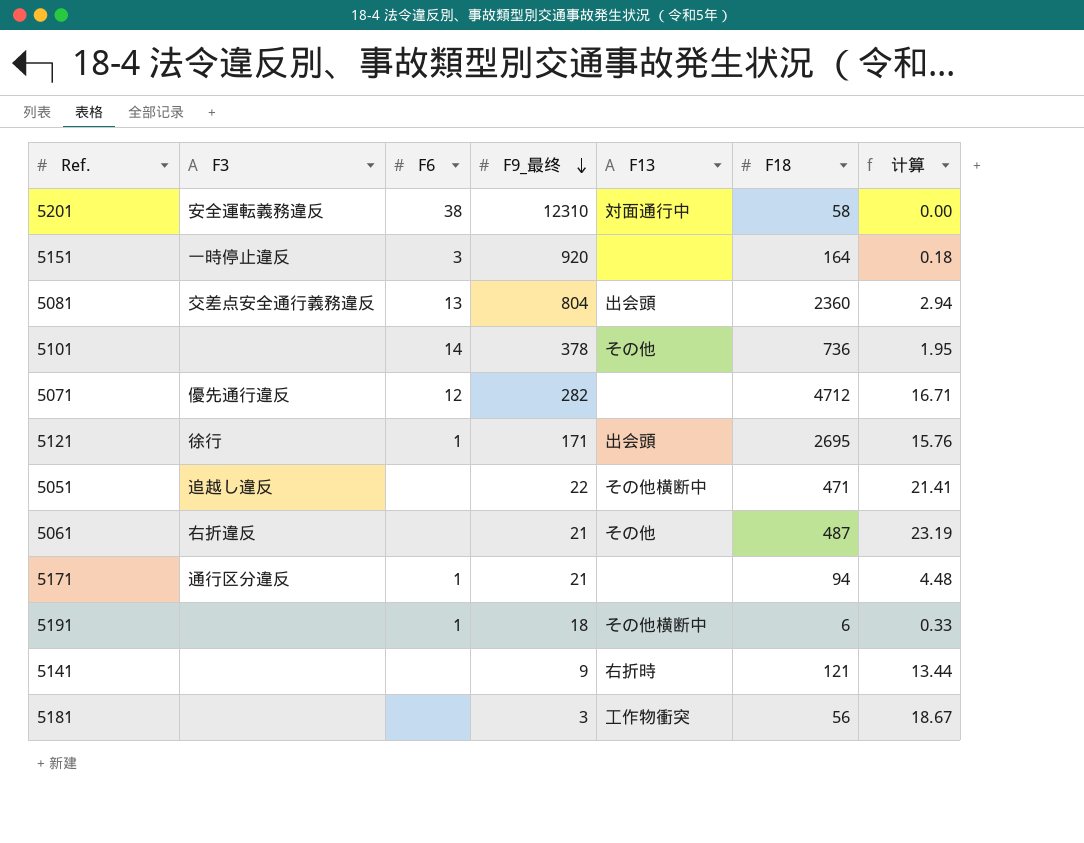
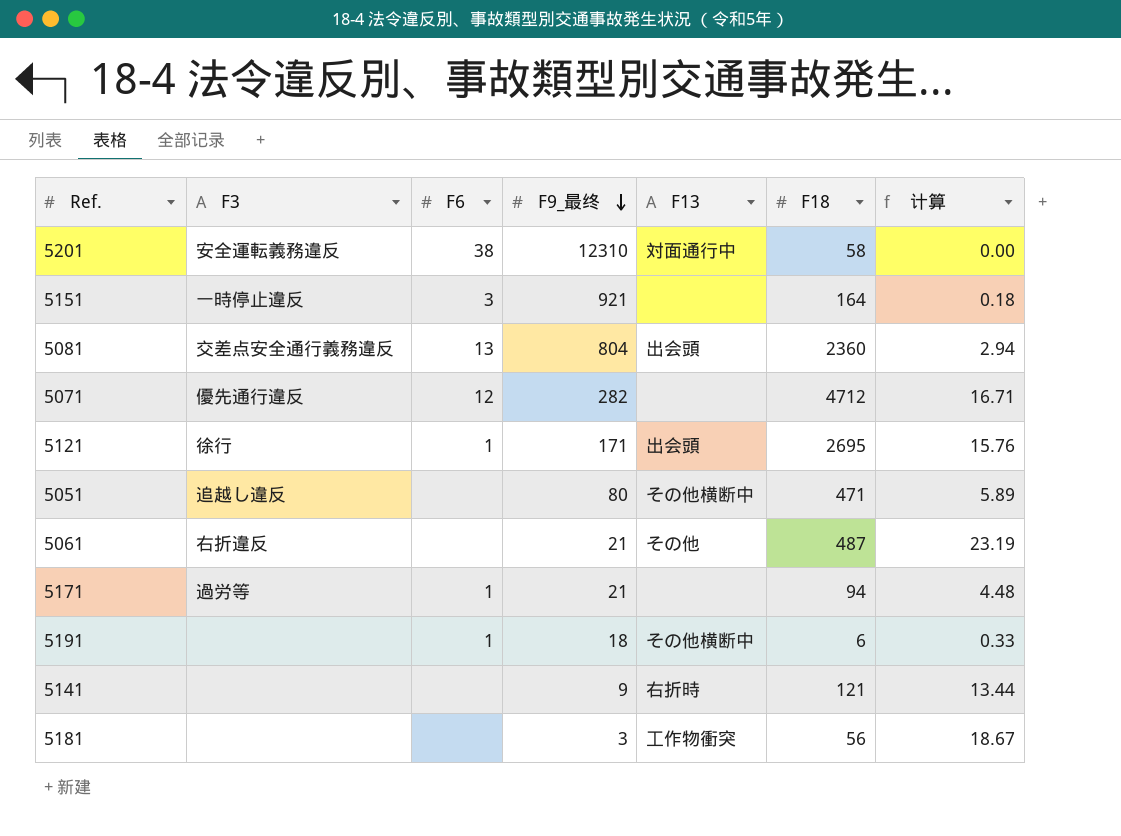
row 5101: none | 14 | 378 | その他 | 736 | 1.95 -> none
5151 | F9_最终: 920 -> 921
5051 | F9_最终: 22 -> 80
5051 | 计算: 21.41 -> 5.89
5171 | F3: 通行区分違反 -> 過労等

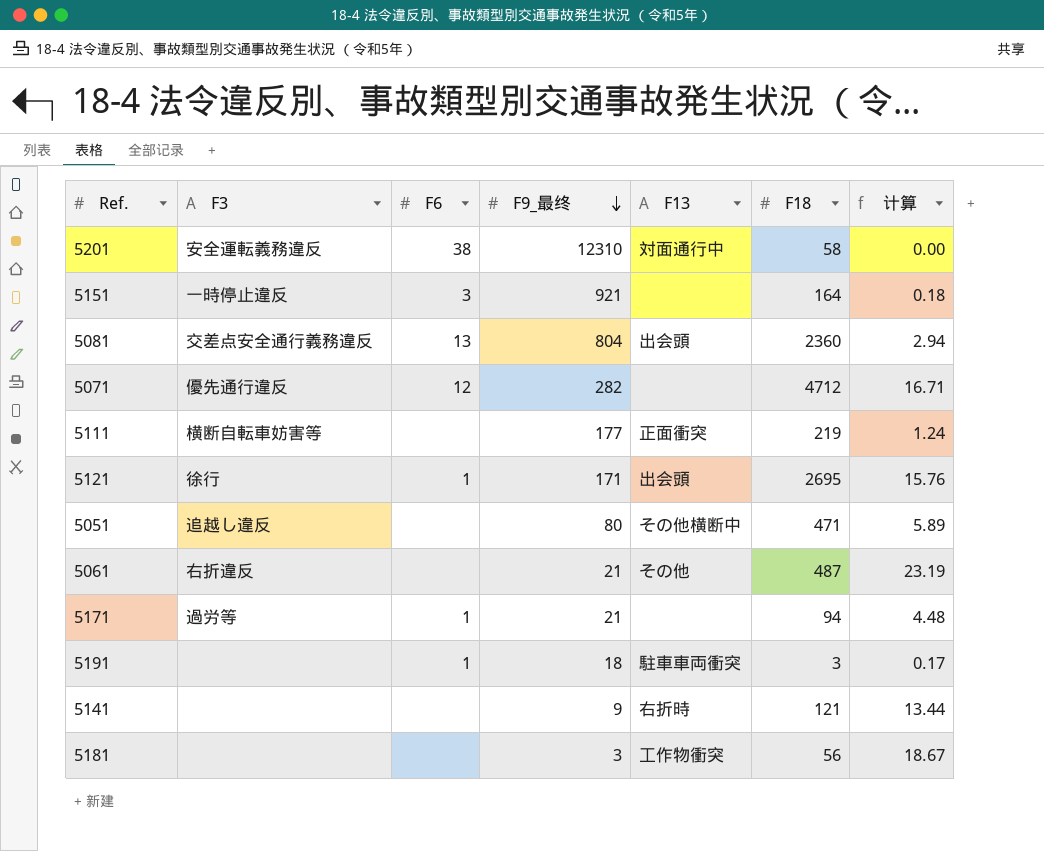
row 5111: none -> 横断自転車妨害等 | none | 177 | 正面衝突 | 219 | 1.24
5191 | F13: その他横断中 -> 駐車車両衝突
5191 | F18: 6 -> 3
5191 | 计算: 0.33 -> 0.17

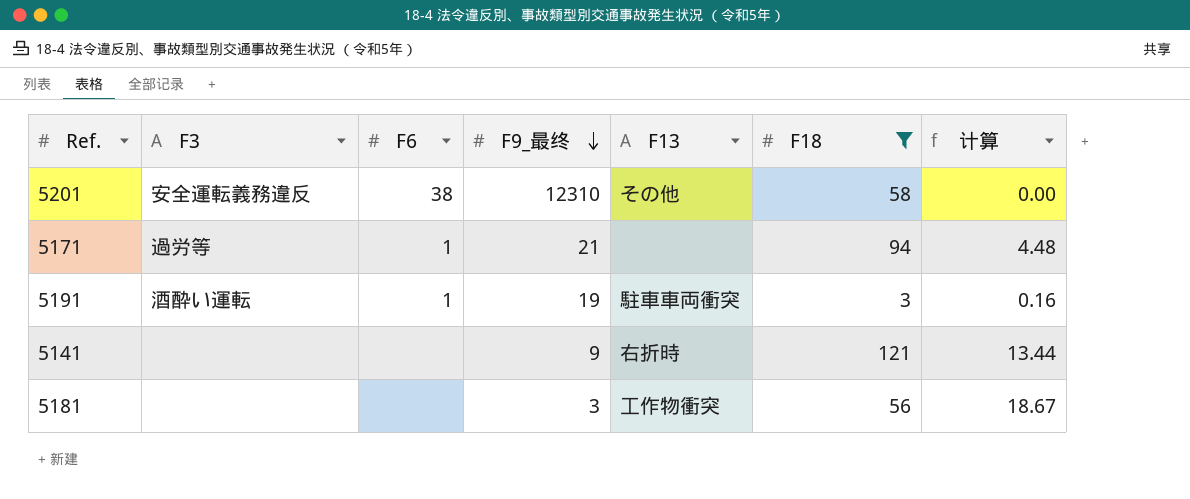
filter: none -> F18 <= 121
5201 | F13: 対面通行中 -> その他
5191 | F3: none -> 酒酔い運転
5191 | F9_最终: 18 -> 19
5191 | 计算: 0.17 -> 0.16

